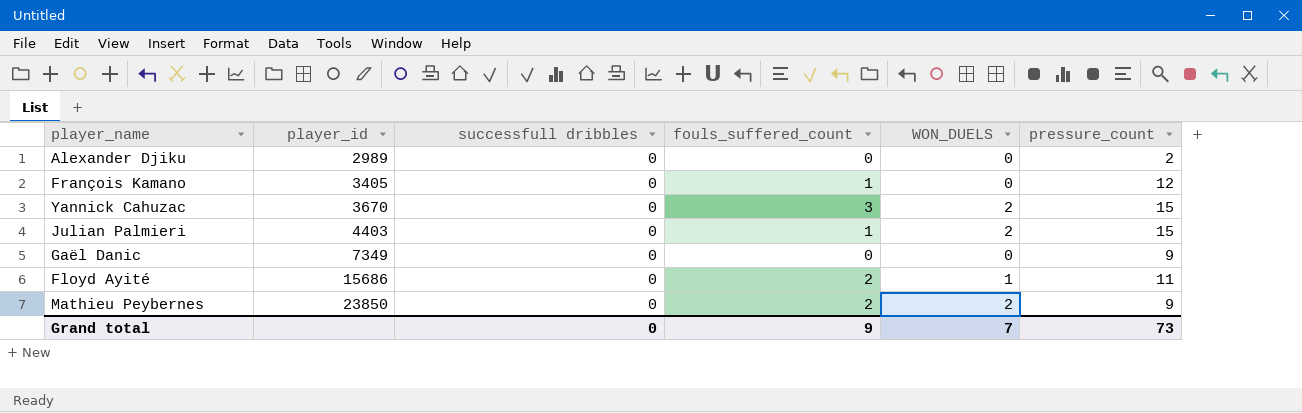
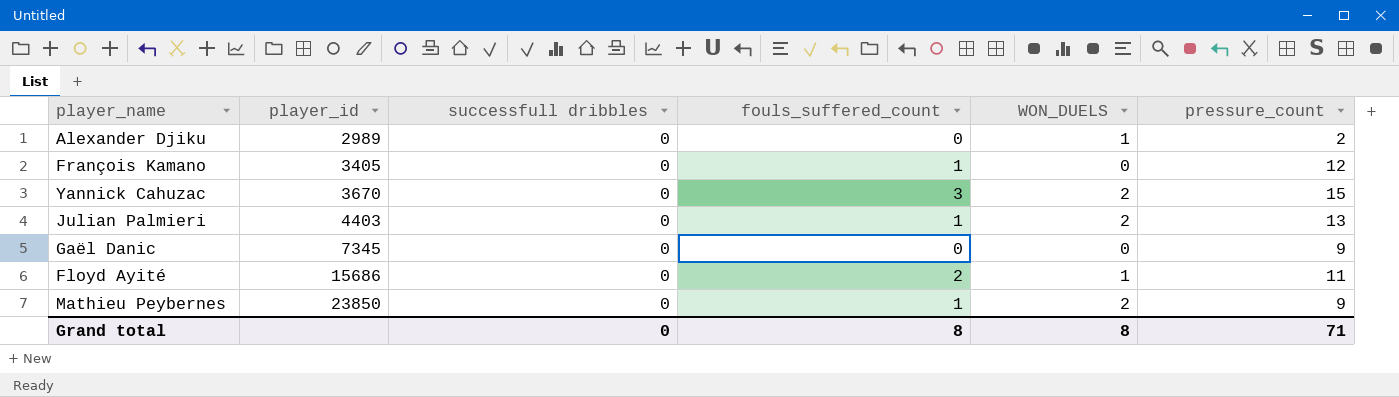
Alexander Djiku | WON_DUELS: 0 -> 1
Julian Palmieri | pressure_count: 15 -> 13
Gaël Danic | player_id: 7349 -> 7345
Mathieu Peybernes | fouls_suffered_count: 2 -> 1
Grand total | fouls_suffered_count: 9 -> 8
Grand total | WON_DUELS: 7 -> 8
Grand total | pressure_count: 73 -> 71

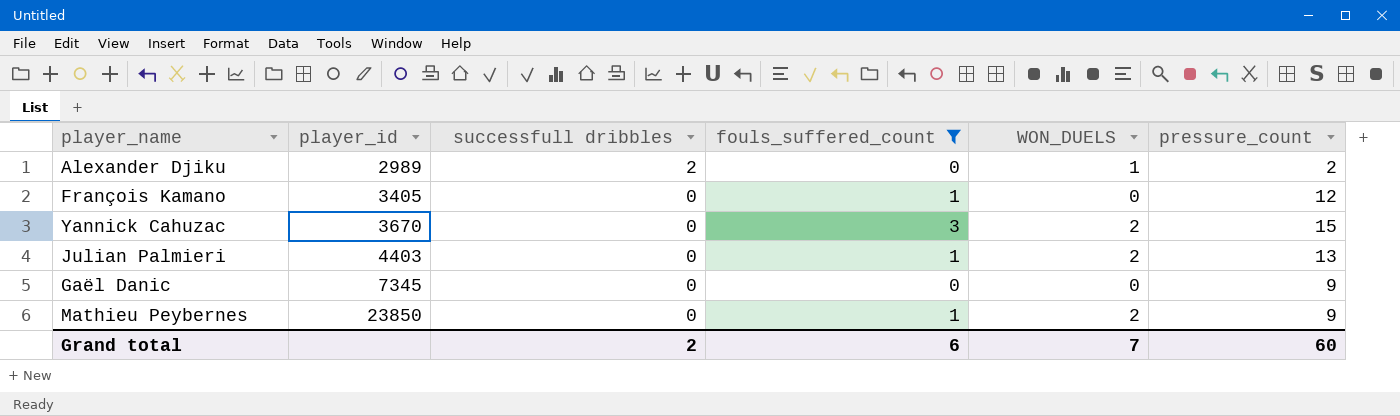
filter: none -> fouls_suffered_count != 2
Alexander Djiku | successfull dribbles: 0 -> 2
Grand total | successfull dribbles: 0 -> 2
Grand total | fouls_suffered_count: 8 -> 6
Grand total | WON_DUELS: 8 -> 7
Grand total | pressure_count: 71 -> 60

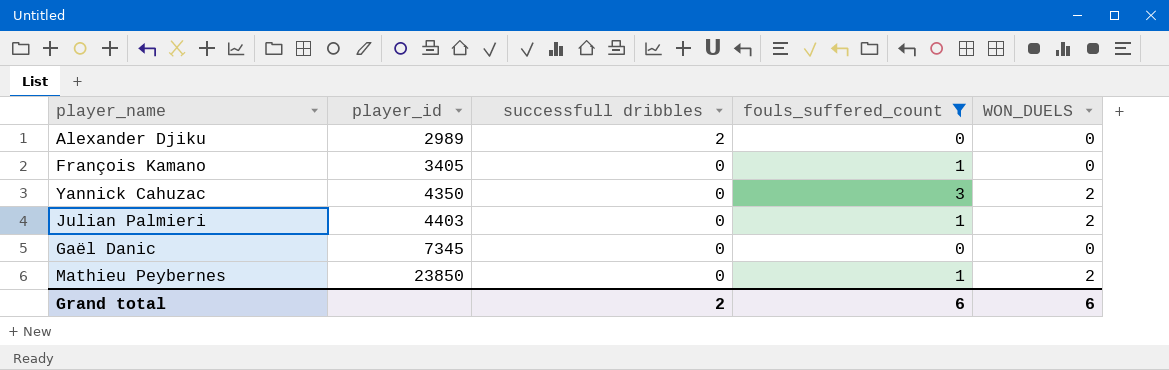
column pressure_count | position: 6 -> none
Alexander Djiku | WON_DUELS: 1 -> 0
Yannick Cahuzac | player_id: 3670 -> 4350
Grand total | WON_DUELS: 7 -> 6

